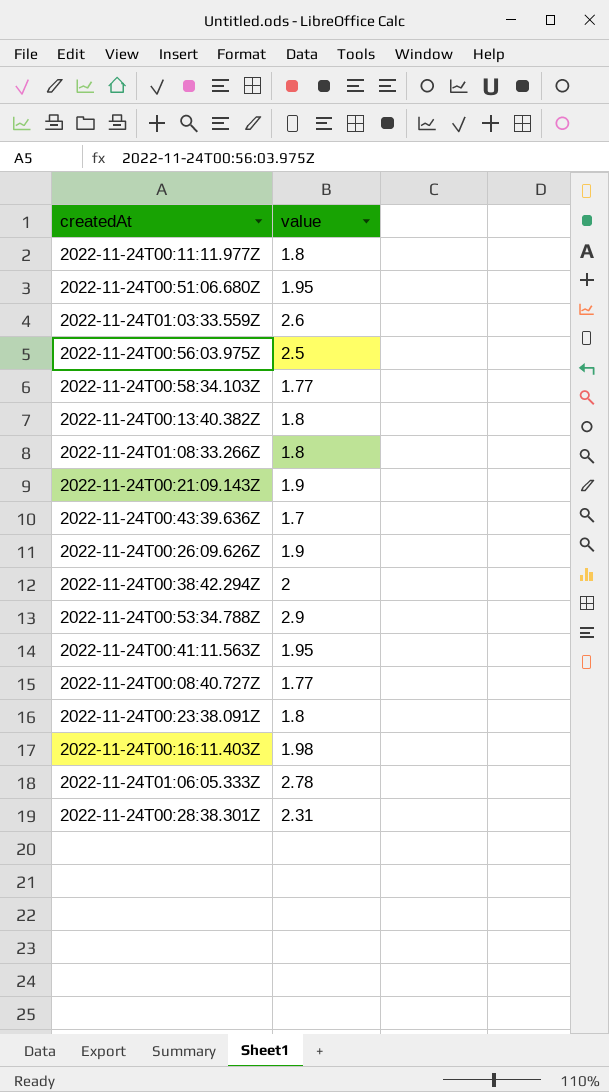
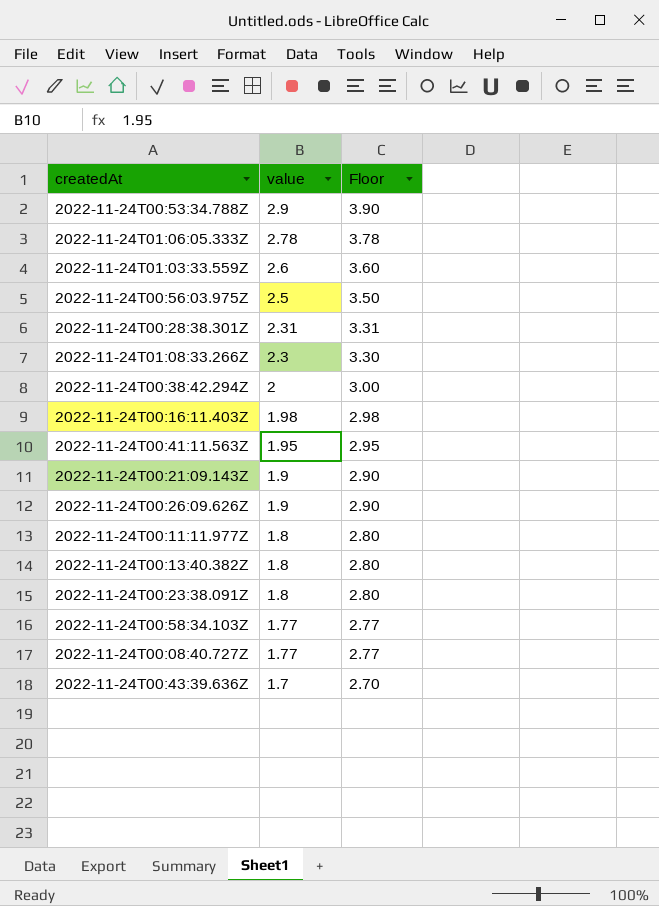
row order: none -> value descending
column Floor | formula: none -> [value] + 1
row 2022-11-24T00:51:06.680Z: 1.95 -> none
2022-11-24T01:08:33.266Z | value: 1.8 -> 2.3

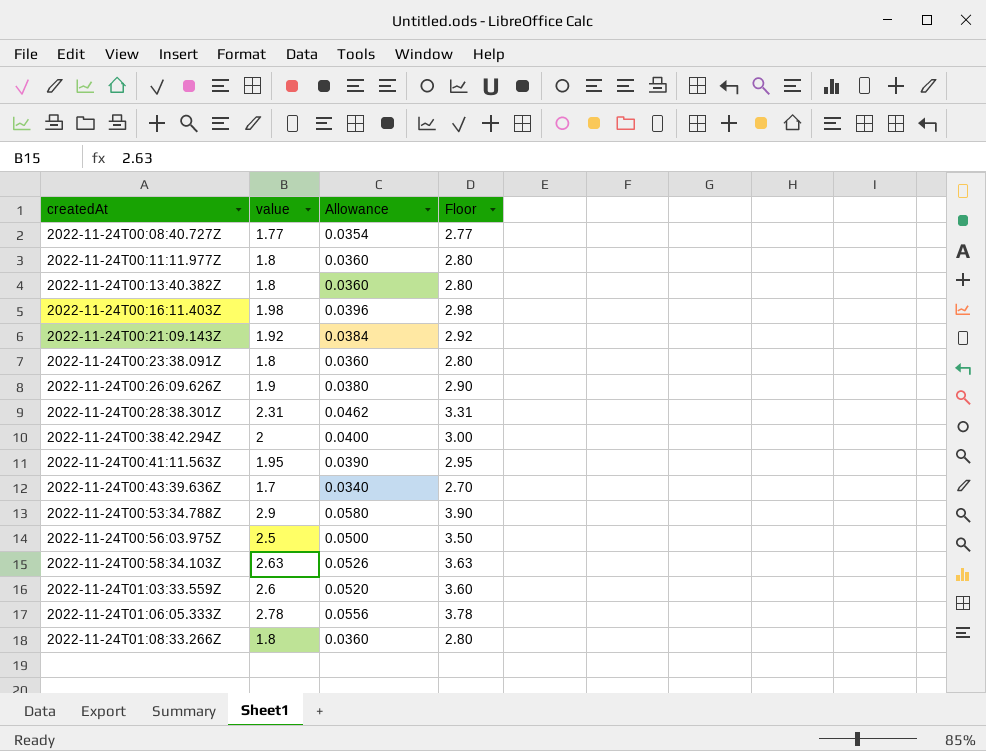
row order: value descending -> createdAt ascending
column Allowance | formula: none -> [value] * 0.02
2022-11-24T00:21:09.143Z | value: 1.9 -> 1.92
2022-11-24T00:21:09.143Z | Floor: 2.90 -> 2.92
2022-11-24T00:58:34.103Z | value: 1.77 -> 2.63
2022-11-24T00:58:34.103Z | Floor: 2.77 -> 3.63
2022-11-24T01:08:33.266Z | value: 2.3 -> 1.8
2022-11-24T01:08:33.266Z | Floor: 3.30 -> 2.80

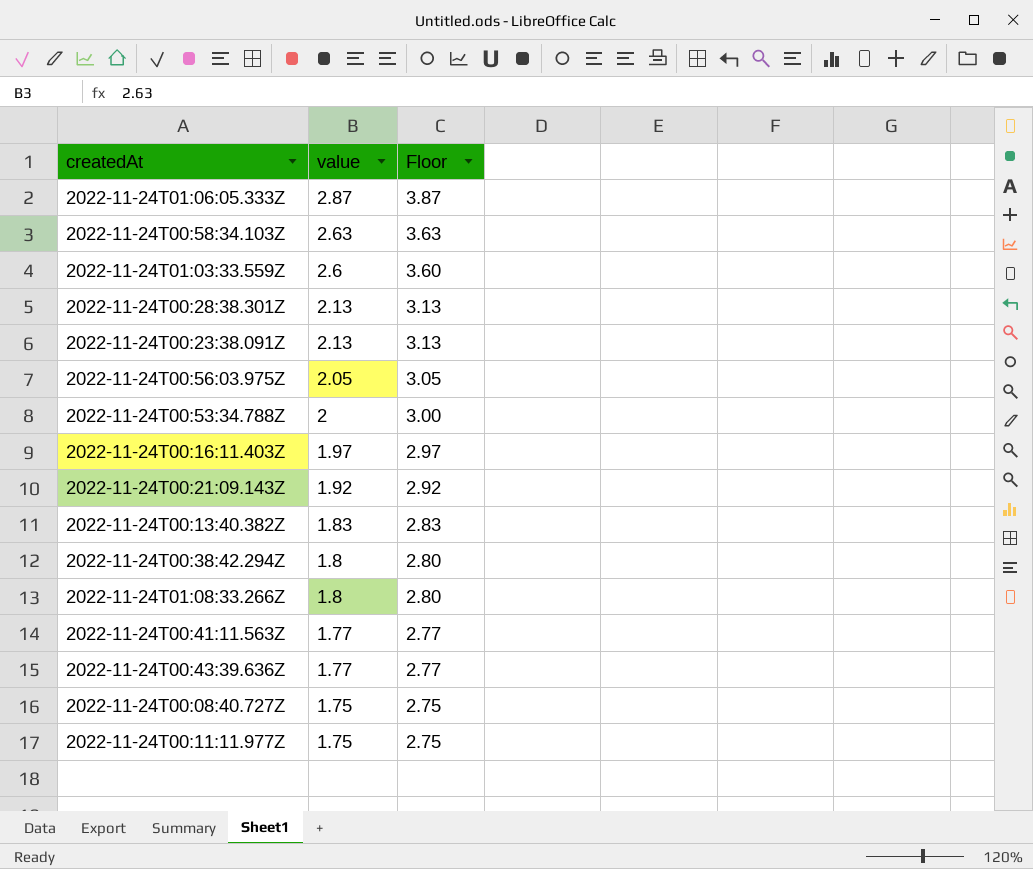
row order: createdAt ascending -> value descending
column Allowance | formula: [value] * 0.02 -> none
row 2022-11-24T00:26:09.626Z: 1.9 | 0.0380 | 2.90 -> none
2022-11-24T01:06:05.333Z | value: 2.78 -> 2.87
2022-11-24T01:06:05.333Z | Floor: 3.78 -> 3.87
2022-11-24T00:28:38.301Z | value: 2.31 -> 2.13
2022-11-24T00:28:38.301Z | Floor: 3.31 -> 3.13
2022-11-24T00:23:38.091Z | value: 1.8 -> 2.13
2022-11-24T00:23:38.091Z | Floor: 2.80 -> 3.13
2022-11-24T00:56:03.975Z | value: 2.5 -> 2.05
2022-11-24T00:56:03.975Z | Floor: 3.50 -> 3.05
2022-11-24T00:53:34.788Z | value: 2.9 -> 2
2022-11-24T00:53:34.788Z | Floor: 3.90 -> 3.00
2022-11-24T00:16:11.403Z | value: 1.98 -> 1.97
2022-11-24T00:16:11.403Z | Floor: 2.98 -> 2.97
2022-11-24T00:13:40.382Z | value: 1.8 -> 1.83
2022-11-24T00:13:40.382Z | Floor: 2.80 -> 2.83
2022-11-24T00:38:42.294Z | value: 2 -> 1.8
2022-11-24T00:38:42.294Z | Floor: 3.00 -> 2.80
2022-11-24T00:41:11.563Z | value: 1.95 -> 1.77
2022-11-24T00:41:11.563Z | Floor: 2.95 -> 2.77
2022-11-24T00:43:39.636Z | value: 1.7 -> 1.77
2022-11-24T00:43:39.636Z | Floor: 2.70 -> 2.77
2022-11-24T00:08:40.727Z | value: 1.77 -> 1.75
2022-11-24T00:08:40.727Z | Floor: 2.77 -> 2.75
2022-11-24T00:11:11.977Z | value: 1.8 -> 1.75
2022-11-24T00:11:11.977Z | Floor: 2.80 -> 2.75

